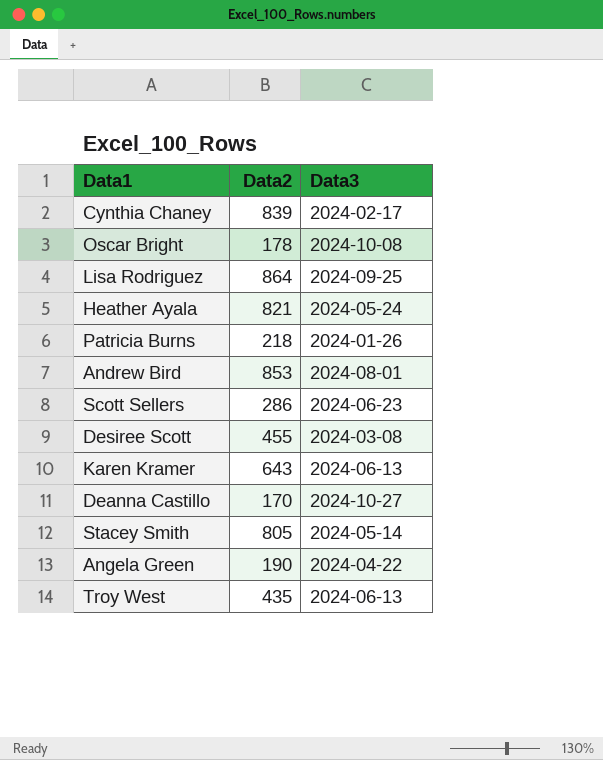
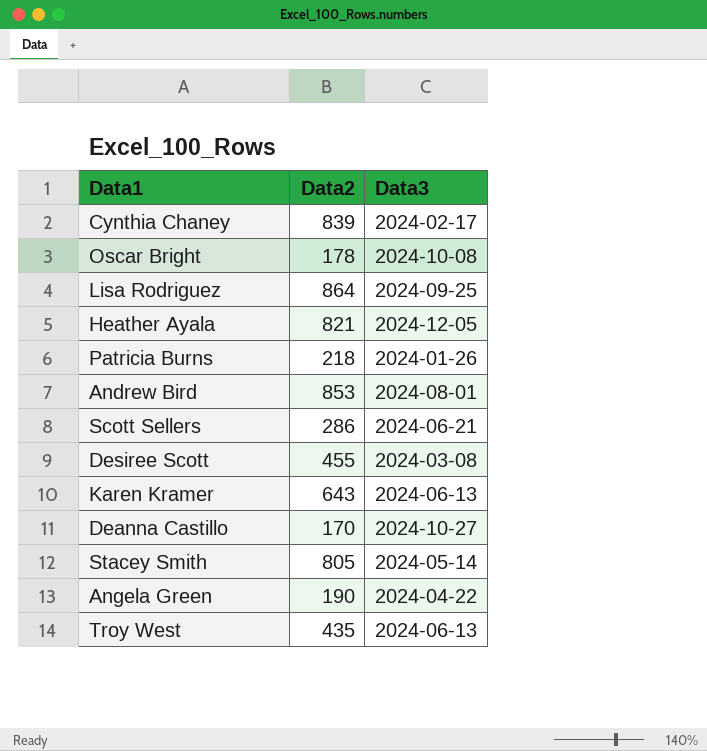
Heather Ayala | Data3: 2024-05-24 -> 2024-12-05
Scott Sellers | Data3: 2024-06-23 -> 2024-06-21

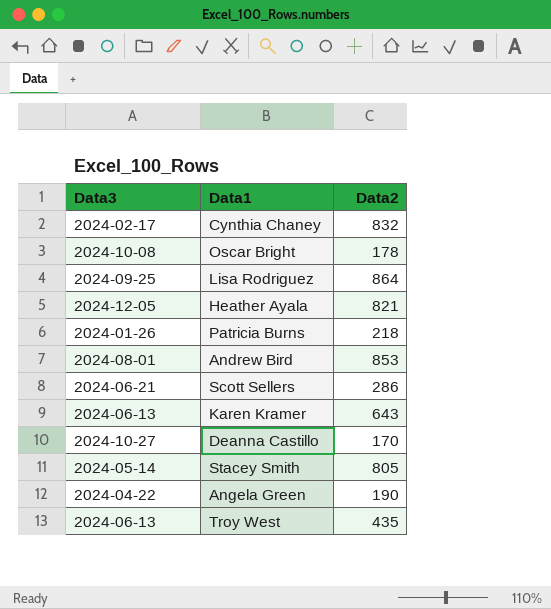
column Data3 | position: 3 -> 1
row Desiree Scott: 455 | 2024-03-08 -> none
Cynthia Chaney | Data2: 839 -> 832

